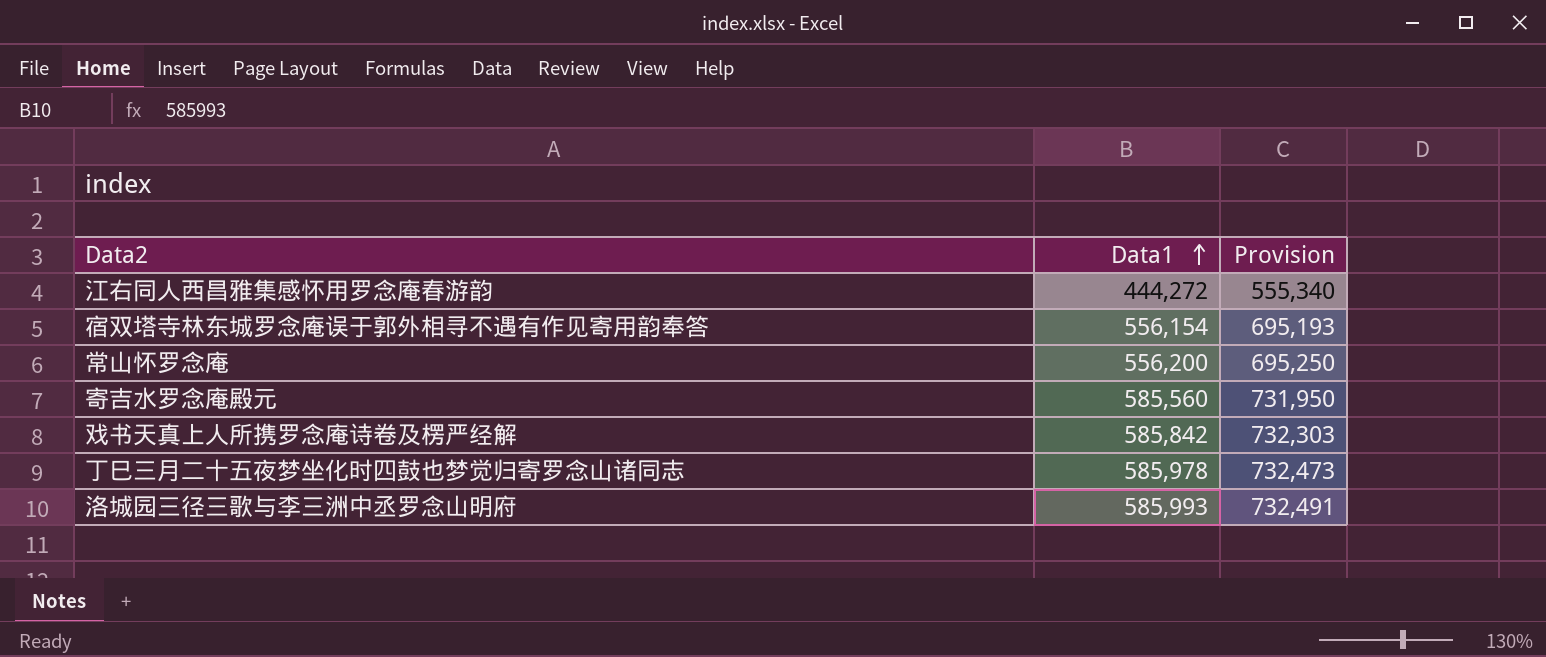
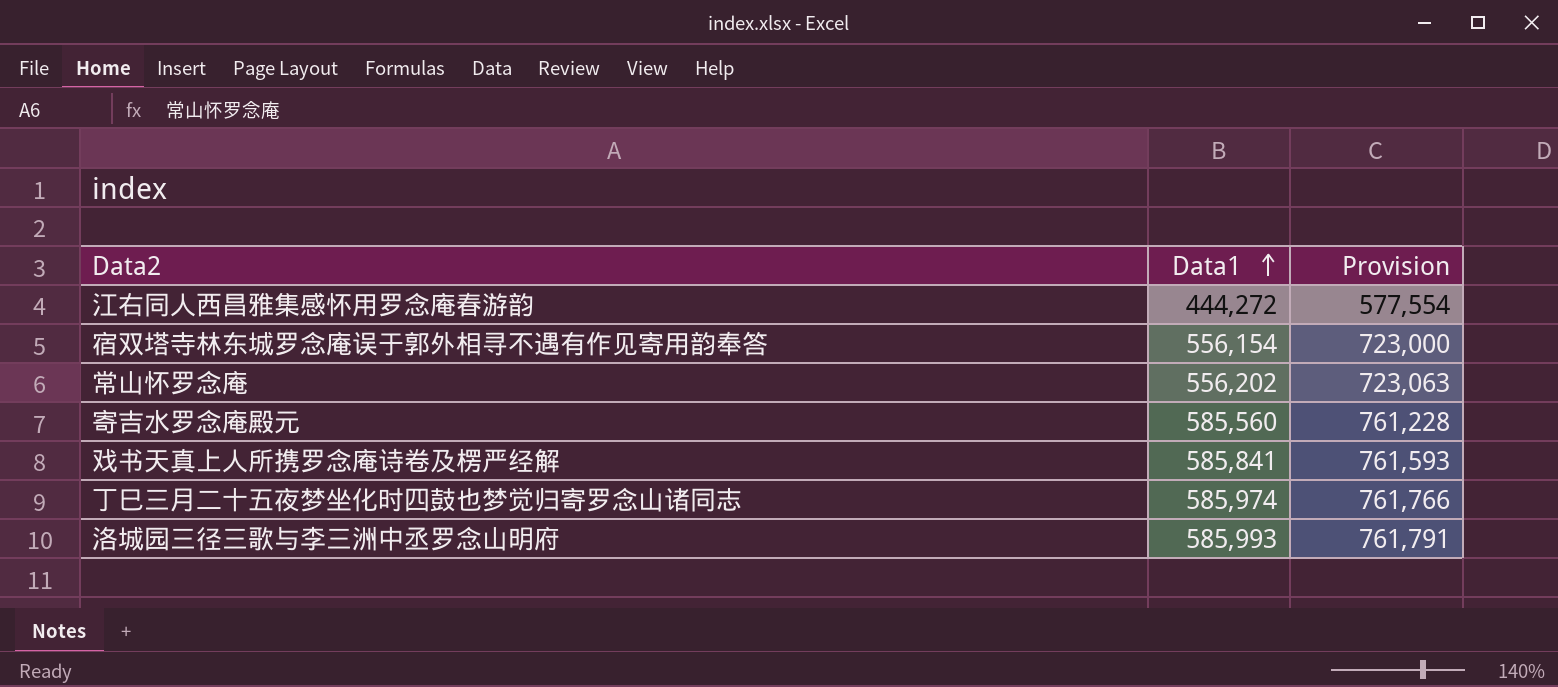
column Provision | formula: [Data1] * 1.25 -> [Data1] * 1.3
常山怀罗念庵 | Data1: 556,200 -> 556,202
戏书天真上人所携罗念庵诗卷及楞严经解 | Data1: 585,842 -> 585,841
丁巳三月二十五夜梦坐化时四鼓也梦觉归寄罗念山诸同志 | Data1: 585,978 -> 585,974

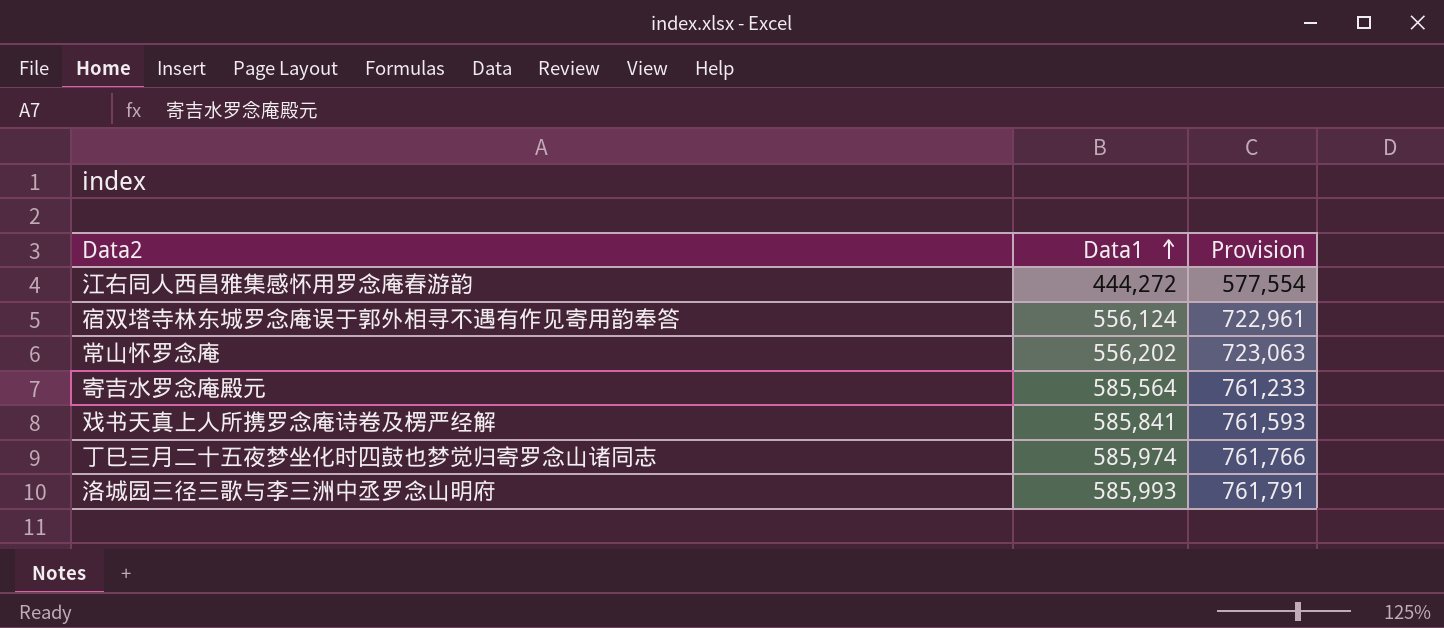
宿双塔寺林东城罗念庵误于郭外相寻不遇有作见寄用韵奉答 | Data1: 556,154 -> 556,124
宿双塔寺林东城罗念庵误于郭外相寻不遇有作见寄用韵奉答 | Provision: 723,000 -> 722,961
寄吉水罗念庵殿元 | Data1: 585,560 -> 585,564
寄吉水罗念庵殿元 | Provision: 761,228 -> 761,233

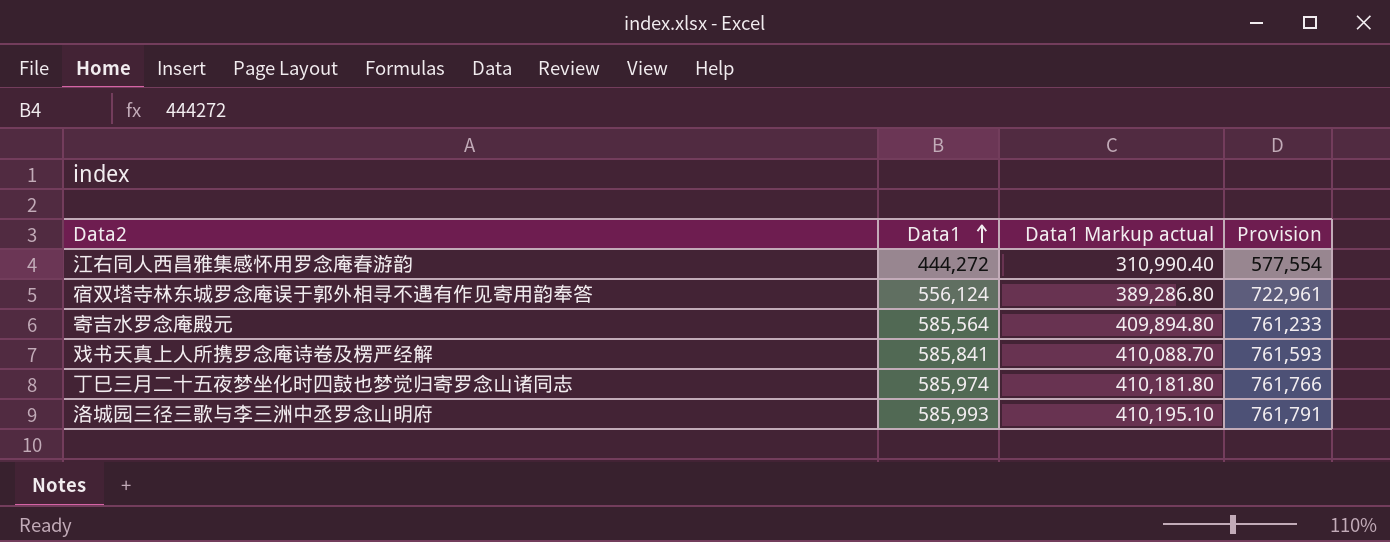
column Data1 Markup actual | formula: none -> [Data1] * 0.7
row 常山怀罗念庵: 556,202 | 723,063 -> none

